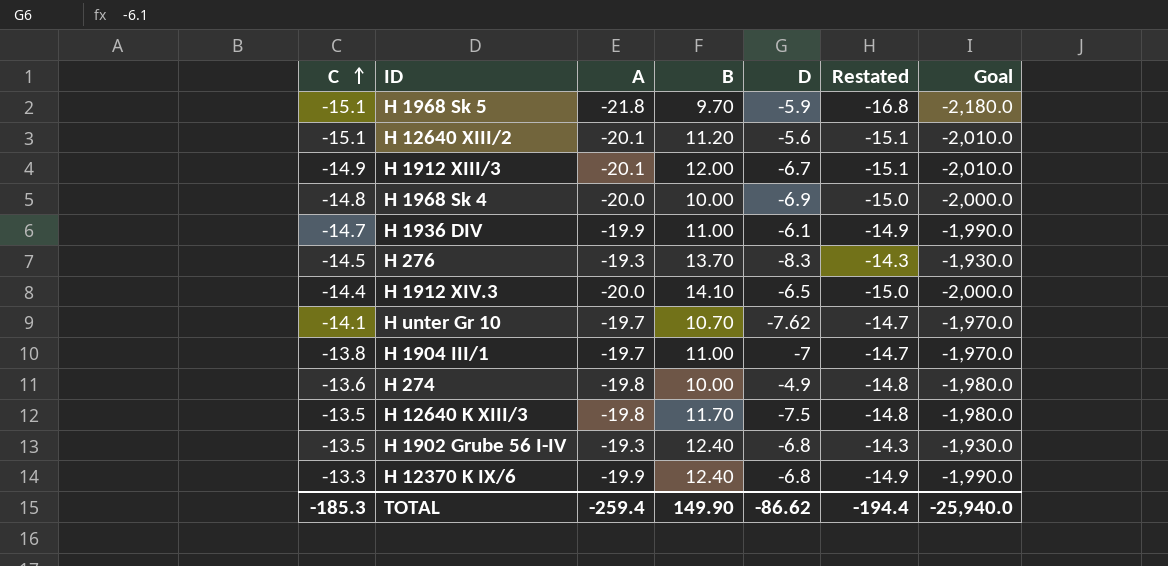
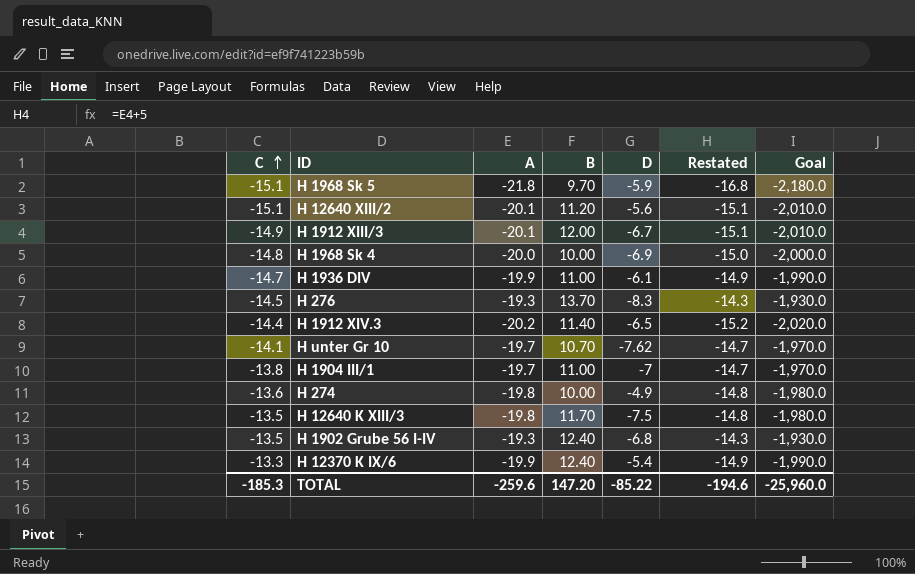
H 1912 XIV.3 | A: -20.0 -> -20.2
H 1912 XIV.3 | B: 14.10 -> 11.40
H 1912 XIV.3 | Restated: -15.0 -> -15.2
H 1912 XIV.3 | Goal: -2,000.0 -> -2,020.0
H 12370 K IX/6 | D: -6.8 -> -5.4
TOTAL | A: -259.4 -> -259.6
TOTAL | B: 149.90 -> 147.20
TOTAL | D: -86.62 -> -85.22
TOTAL | Restated: -194.4 -> -194.6
TOTAL | Goal: -25,940.0 -> -25,960.0

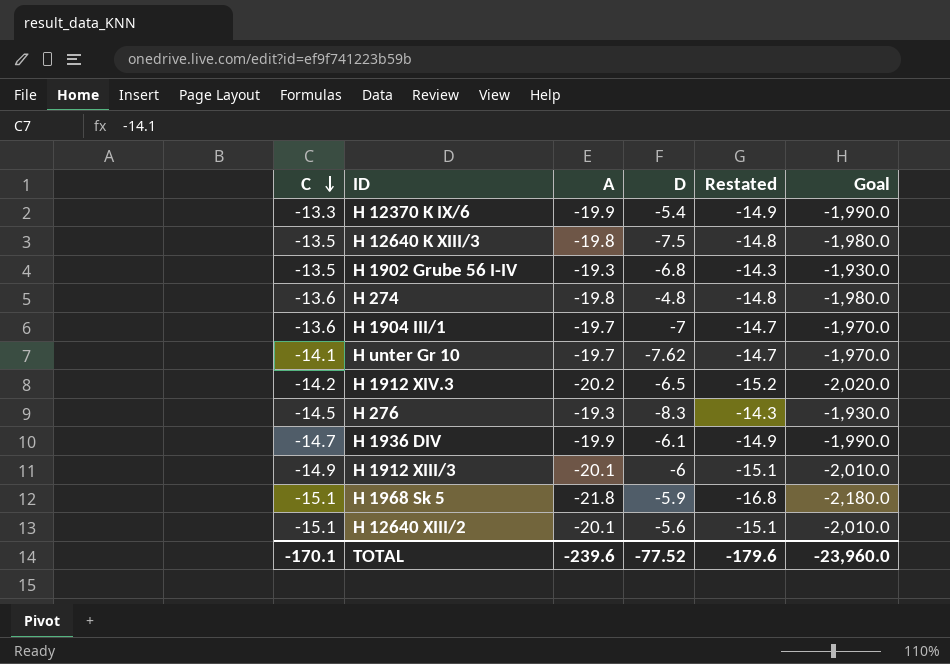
row order: C ascending -> C descending
column B | position: 4 -> none
row H 1968 Sk 4: -14.8 | -20.0 | 10.00 | -6.9 | -15.0 | -2,000.0 -> none
H 274 | D: -4.9 -> -4.8
H 1904 III/1 | C: -13.8 -> -13.6
H 1912 XIV.3 | C: -14.4 -> -14.2
H 1912 XIII/3 | D: -6.7 -> -6
TOTAL | C: -185.3 -> -170.1
TOTAL | A: -259.6 -> -239.6
TOTAL | D: -85.22 -> -77.52
TOTAL | Restated: -194.6 -> -179.6
TOTAL | Goal: -25,960.0 -> -23,960.0

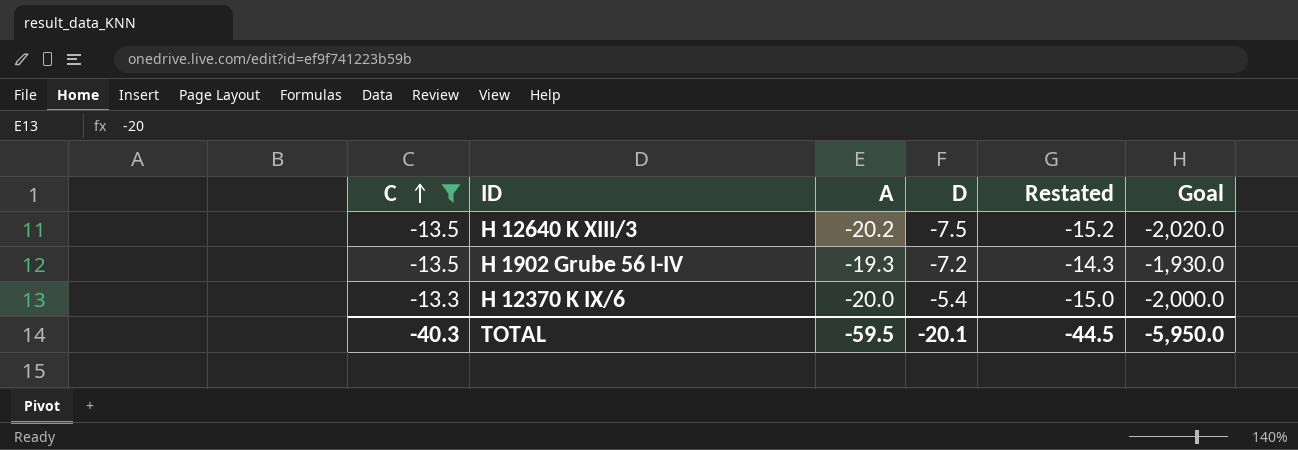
filter: none -> C >= -13.5
row order: C descending -> C ascending
H 12640 K XIII/3 | A: -19.8 -> -20.2
H 12640 K XIII/3 | Restated: -14.8 -> -15.2
H 12640 K XIII/3 | Goal: -1,980.0 -> -2,020.0
H 1902 Grube 56 I-IV | D: -6.8 -> -7.2
H 12370 K IX/6 | A: -19.9 -> -20.0
H 12370 K IX/6 | Restated: -14.9 -> -15.0
H 12370 K IX/6 | Goal: -1,990.0 -> -2,000.0
TOTAL | C: -170.1 -> -40.3
TOTAL | A: -239.6 -> -59.5
TOTAL | D: -77.52 -> -20.1
TOTAL | Restated: -179.6 -> -44.5
TOTAL | Goal: -23,960.0 -> -5,950.0

